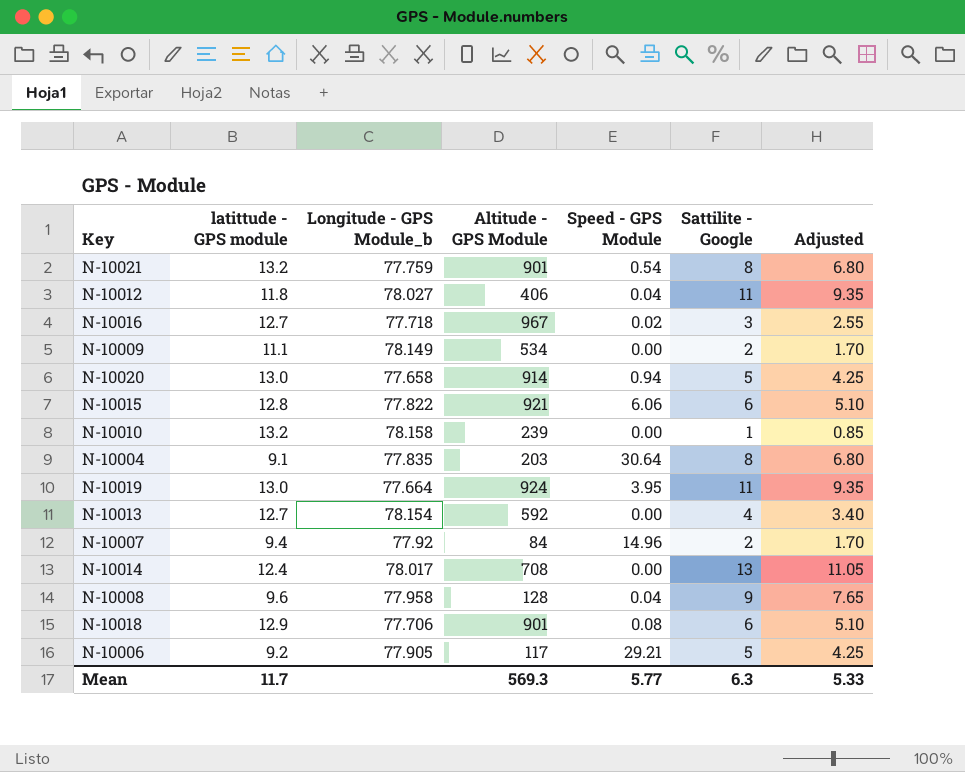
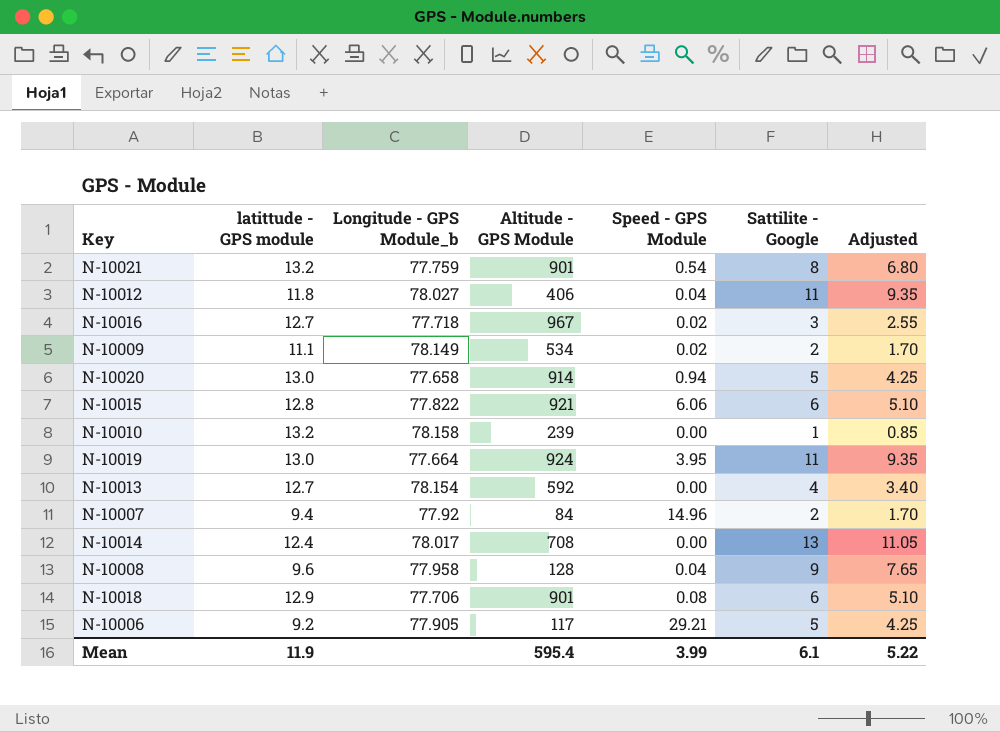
row N-10004: 9.1 | 77.835 | 203 | 30.64 | 8 | 6.80 -> none
N-10009 | Speed - GPS Module: 0.00 -> 0.02
Mean | latittude - GPS module: 11.7 -> 11.9
Mean | Altitude - GPS Module: 569.3 -> 595.4
Mean | Speed - GPS Module: 5.77 -> 3.99
Mean | Sattilite - Google: 6.3 -> 6.1
Mean | Adjusted: 5.33 -> 5.22

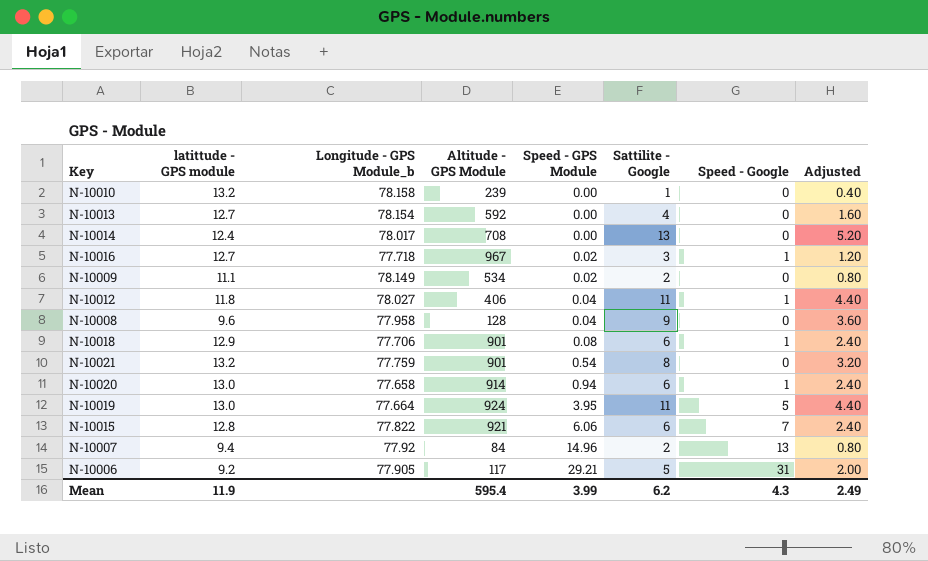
row order: none -> Speed - GPS Module ascending
column Speed - Google | position: none -> 7
column Adjusted | formula: [Sattilite - Google] * 0.85 -> [Sattilite - Google] * 0.4
N-10020 | Sattilite - Google: 5 -> 6
Mean | Sattilite - Google: 6.1 -> 6.2
Mean | Adjusted: 5.22 -> 2.49

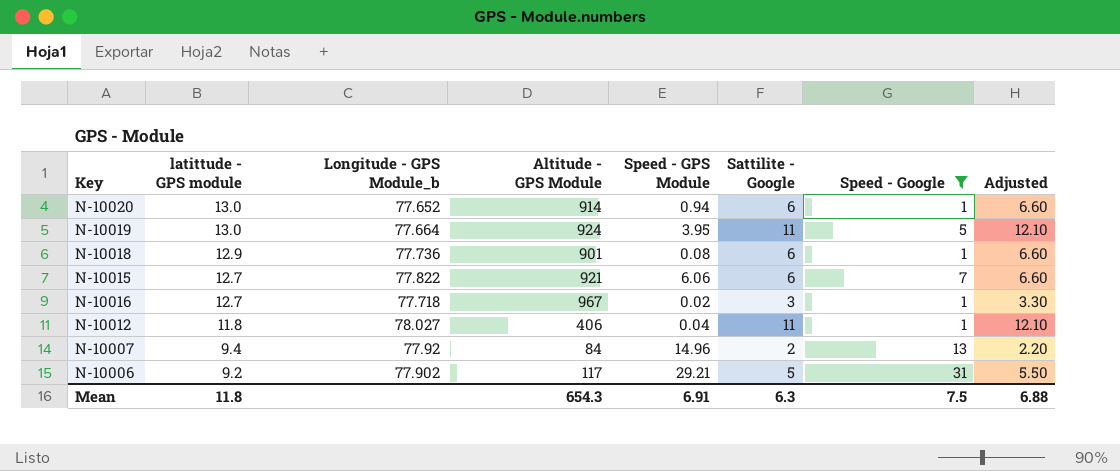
filter: none -> Speed - Google != 0
row order: Speed - GPS Module ascending -> latittude - GPS module descending
column Adjusted | formula: [Sattilite - Google] * 0.4 -> [Sattilite - Google] * 1.1
N-10020 | Longitude - GPS Module_b: 77.658 -> 77.652
N-10018 | Longitude - GPS Module_b: 77.706 -> 77.736
N-10015 | latittude - GPS module: 12.8 -> 12.7
N-10006 | Longitude - GPS Module_b: 77.905 -> 77.902
Mean | latittude - GPS module: 11.9 -> 11.8
Mean | Altitude - GPS Module: 595.4 -> 654.3
Mean | Speed - GPS Module: 3.99 -> 6.91
Mean | Sattilite - Google: 6.2 -> 6.3
Mean | Speed - Google: 4.3 -> 7.5
Mean | Adjusted: 2.49 -> 6.88

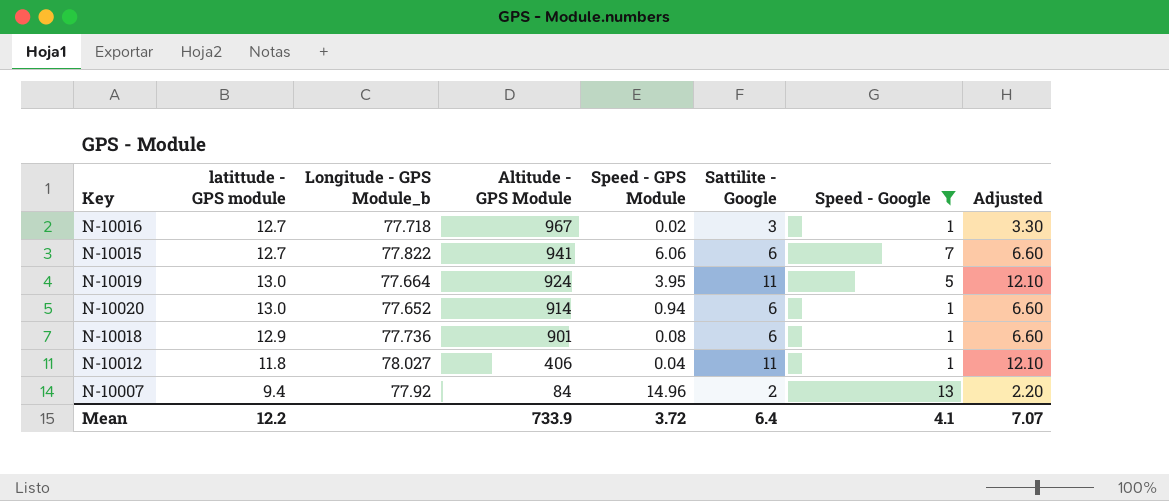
row order: latittude - GPS module descending -> Altitude - GPS Module descending
row N-10006: 9.2 | 77.902 | 117 | 29.21 | 5 | 31 | 5.50 -> none
N-10015 | Altitude - GPS Module: 921 -> 941
Mean | latittude - GPS module: 11.8 -> 12.2
Mean | Altitude - GPS Module: 654.3 -> 733.9
Mean | Speed - GPS Module: 6.91 -> 3.72
Mean | Sattilite - Google: 6.3 -> 6.4
Mean | Speed - Google: 7.5 -> 4.1
Mean | Adjusted: 6.88 -> 7.07

